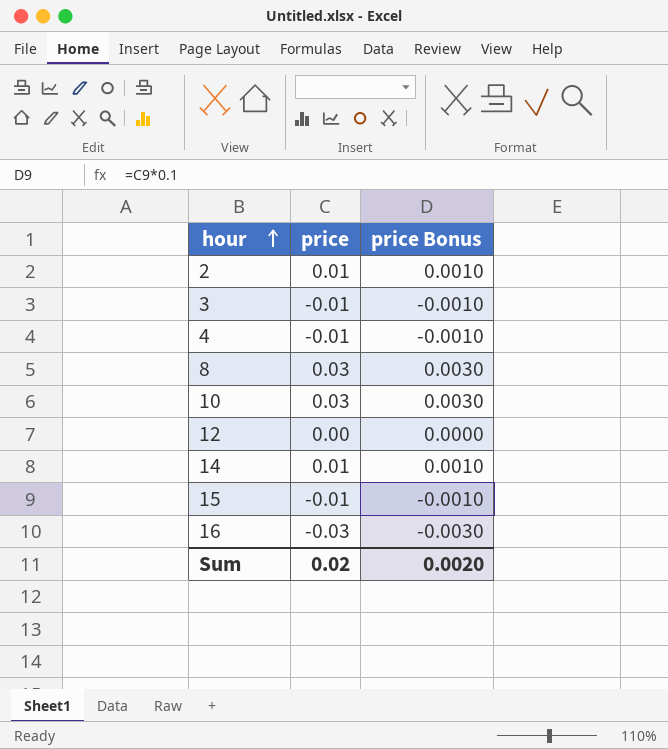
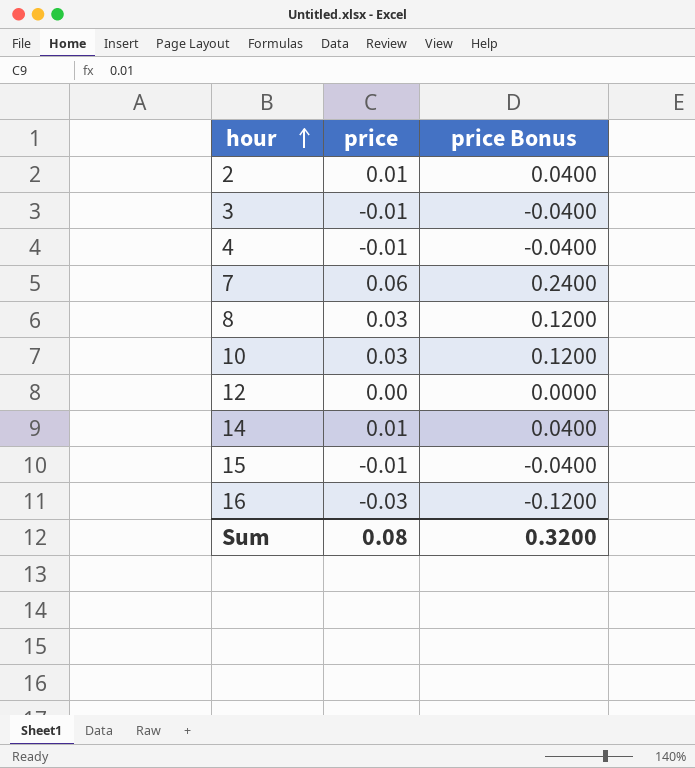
column price Bonus | formula: [price] * 0.1 -> [price] * 4
row 7: none -> 0.06 | 0.2400
Sum | price: 0.02 -> 0.08
Sum | price Bonus: 0.0020 -> 0.3200

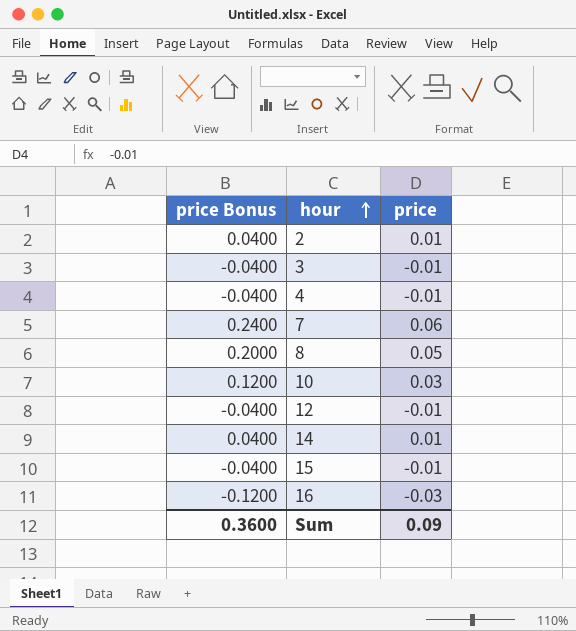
column price Bonus | position: 3 -> 1
8 | price Bonus: 0.1200 -> 0.2000
8 | price: 0.03 -> 0.05
12 | price Bonus: 0.0000 -> -0.0400
12 | price: 0.00 -> -0.01
Sum | price Bonus: 0.3200 -> 0.3600
Sum | price: 0.08 -> 0.09

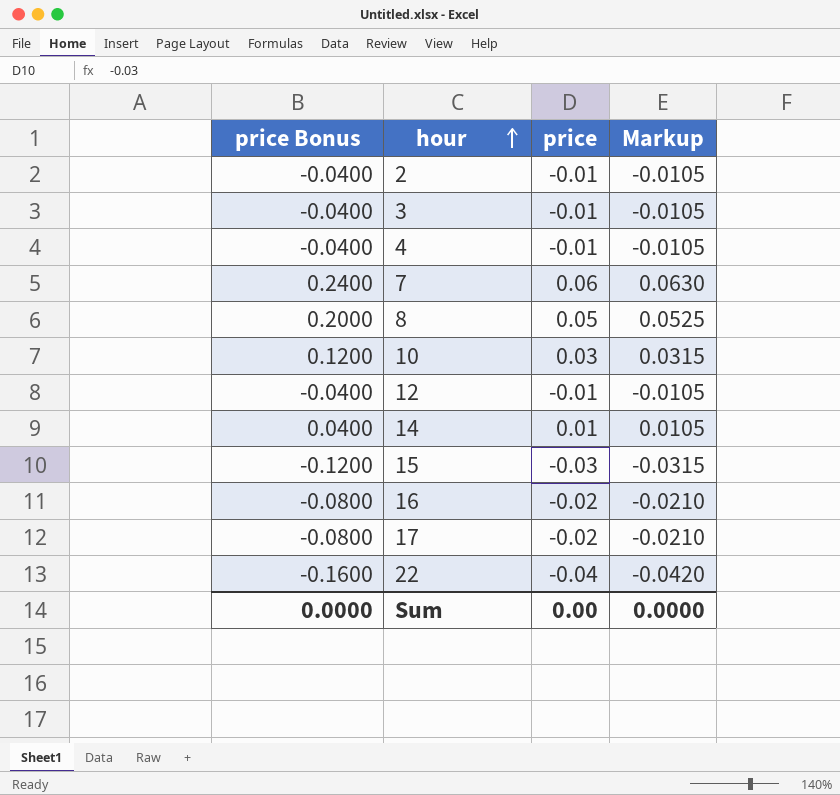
column Markup | formula: none -> [price] * 1.05
2 | price Bonus: 0.0400 -> -0.0400
2 | price: 0.01 -> -0.01
15 | price Bonus: -0.0400 -> -0.1200
15 | price: -0.01 -> -0.03
16 | price Bonus: -0.1200 -> -0.0800
16 | price: -0.03 -> -0.02
row 17: none -> -0.0800 | -0.02 | -0.0210
row 22: none -> -0.1600 | -0.04 | -0.0420
Sum | price Bonus: 0.3600 -> 0.0000
Sum | price: 0.09 -> 0.00

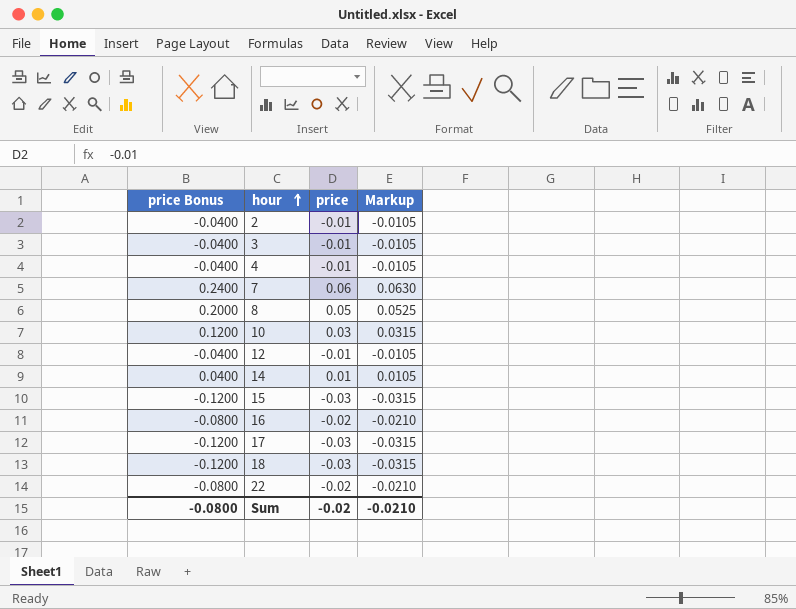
17 | price Bonus: -0.0800 -> -0.1200
17 | price: -0.02 -> -0.03
17 | Markup: -0.0210 -> -0.0315
row 18: none -> -0.1200 | -0.03 | -0.0315
22 | price Bonus: -0.1600 -> -0.0800
22 | price: -0.04 -> -0.02
22 | Markup: -0.0420 -> -0.0210
Sum | price Bonus: 0.0000 -> -0.0800
Sum | price: 0.00 -> -0.02
Sum | Markup: 0.0000 -> -0.0210

